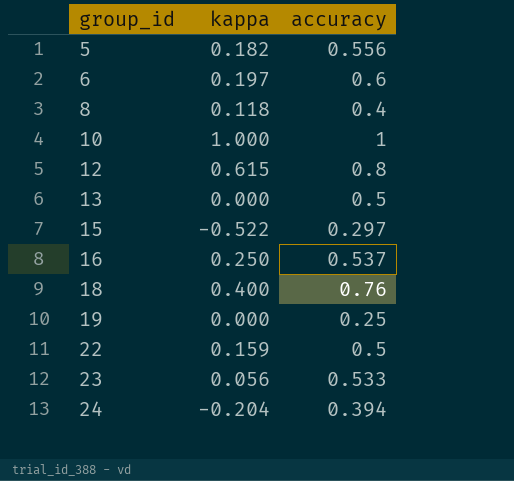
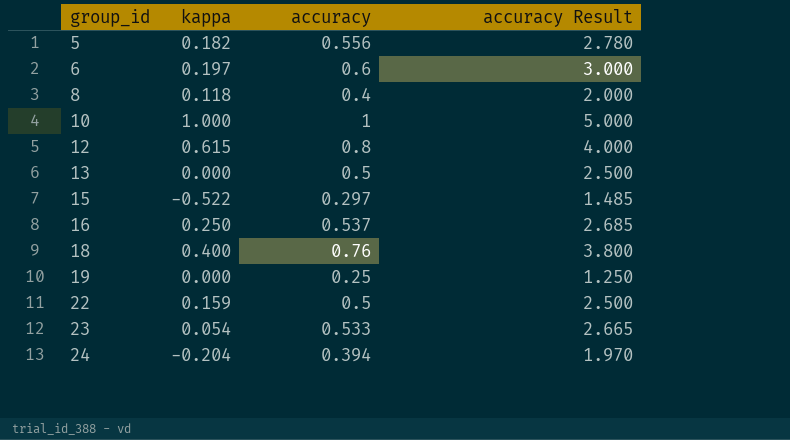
column accuracy Result | formula: none -> [accuracy] * 5
23 | kappa: 0.056 -> 0.054

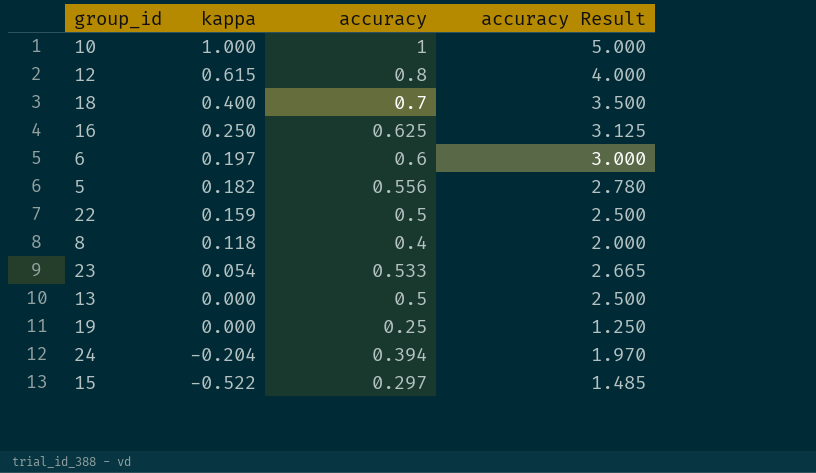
row order: group_id ascending -> kappa descending
18 | accuracy: 0.76 -> 0.7
18 | accuracy Result: 3.800 -> 3.500
16 | accuracy: 0.537 -> 0.625
16 | accuracy Result: 2.685 -> 3.125

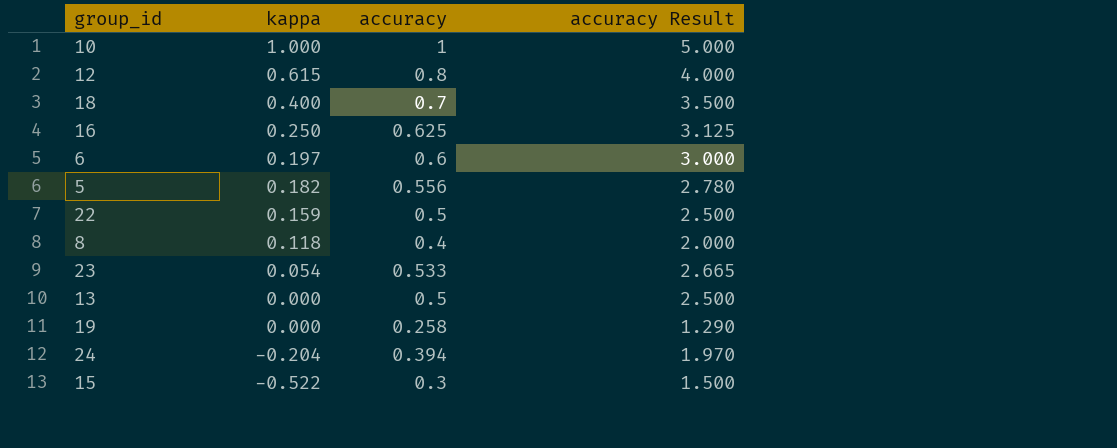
19 | accuracy: 0.25 -> 0.258
19 | accuracy Result: 1.250 -> 1.290
15 | accuracy: 0.297 -> 0.3
15 | accuracy Result: 1.485 -> 1.500

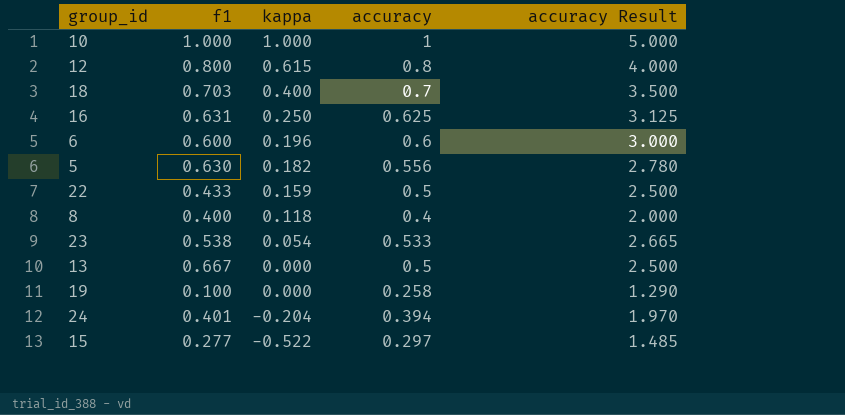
column f1 | position: none -> 2
6 | kappa: 0.197 -> 0.196
15 | accuracy: 0.3 -> 0.297
15 | accuracy Result: 1.500 -> 1.485

